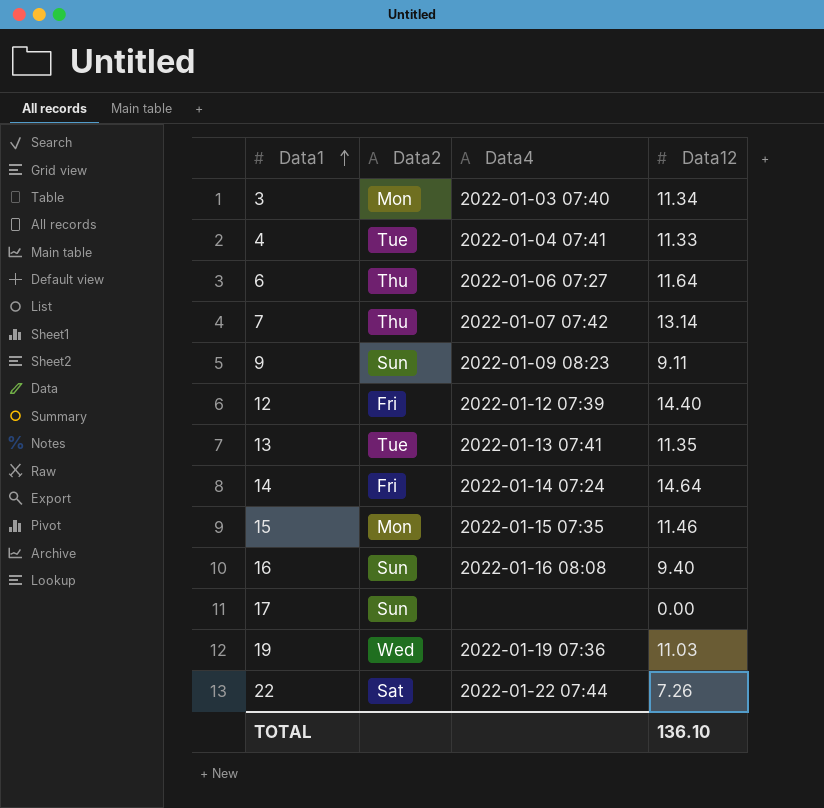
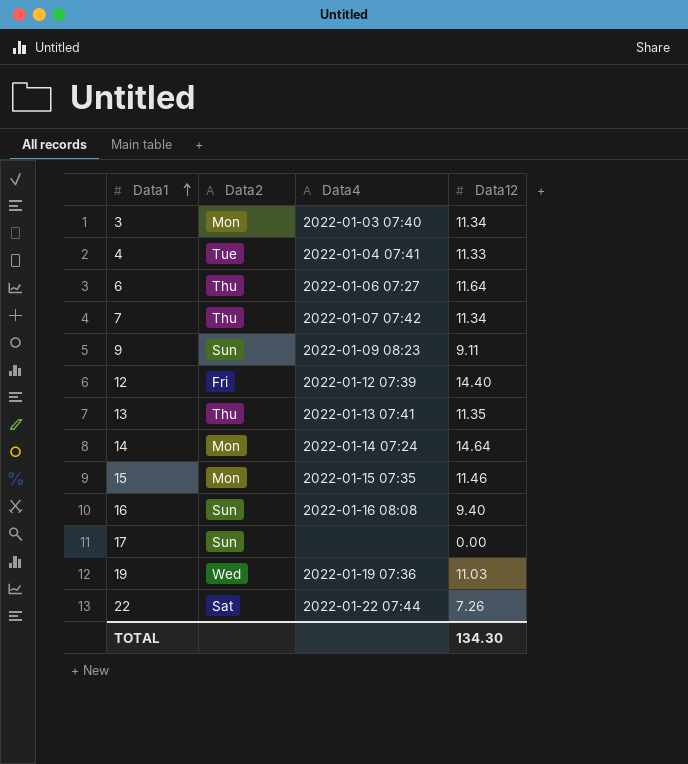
7 | Data12: 13.14 -> 11.34
13 | Data2: Tue -> Thu
14 | Data2: Fri -> Mon
TOTAL | Data12: 136.10 -> 134.30

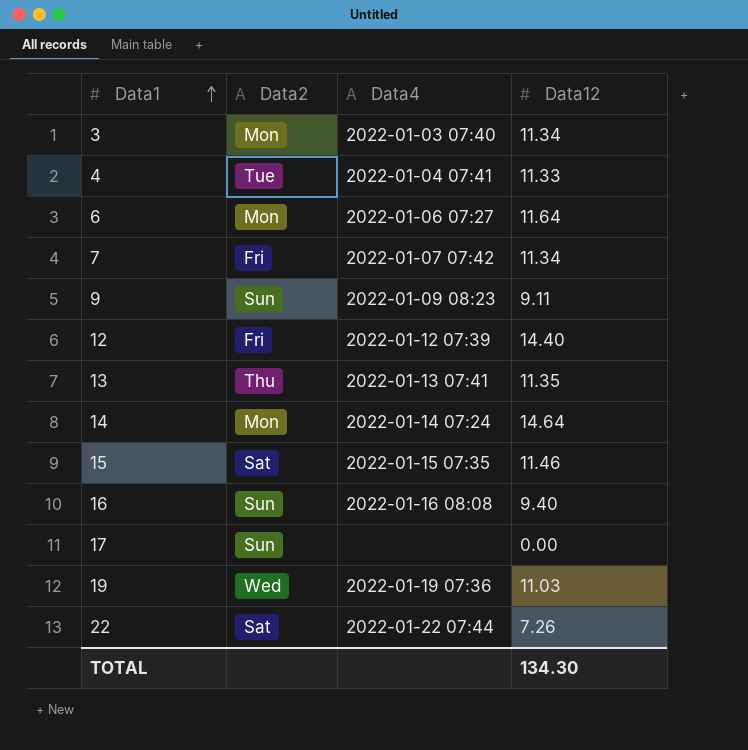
6 | Data2: Thu -> Mon
7 | Data2: Thu -> Fri
15 | Data2: Mon -> Sat

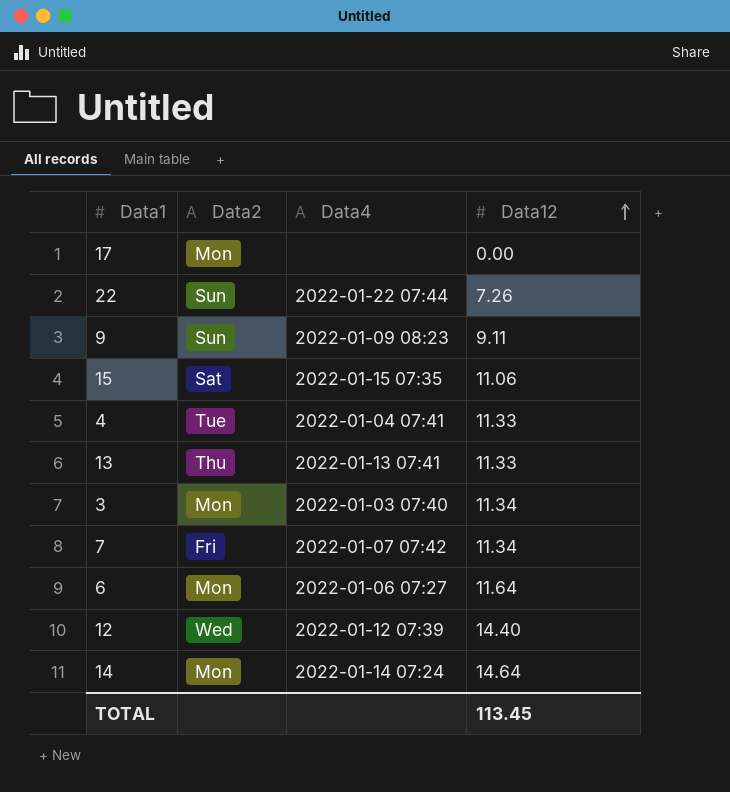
row order: Data1 ascending -> Data12 ascending
row 16: Sun | 2022-01-16 08:08 | 9.40 -> none
row 19: Wed | 2022-01-19 07:36 | 11.03 -> none
17 | Data2: Sun -> Mon
22 | Data2: Sat -> Sun
15 | Data12: 11.46 -> 11.06
13 | Data12: 11.35 -> 11.33
12 | Data2: Fri -> Wed
TOTAL | Data12: 134.30 -> 113.45

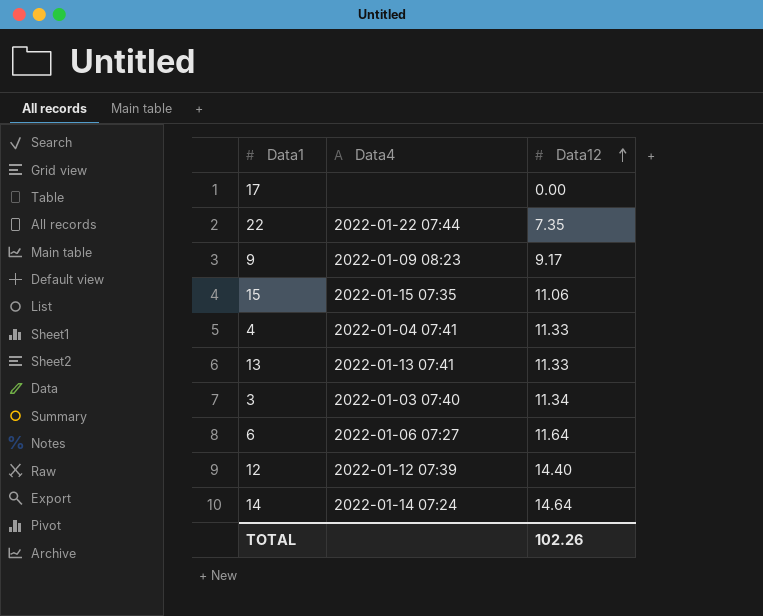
column Data2 | position: 2 -> none
row 7: Fri | 2022-01-07 07:42 | 11.34 -> none
22 | Data12: 7.26 -> 7.35
9 | Data12: 9.11 -> 9.17
TOTAL | Data12: 113.45 -> 102.26

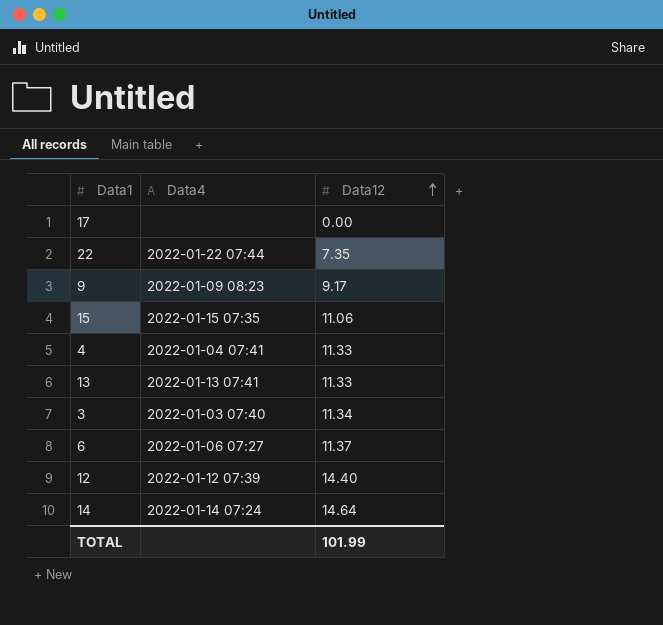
6 | Data12: 11.64 -> 11.37
TOTAL | Data12: 102.26 -> 101.99

